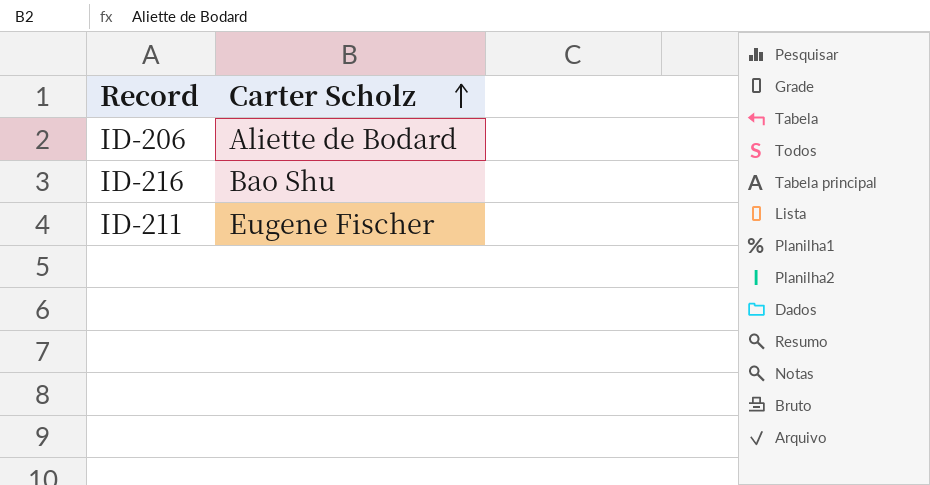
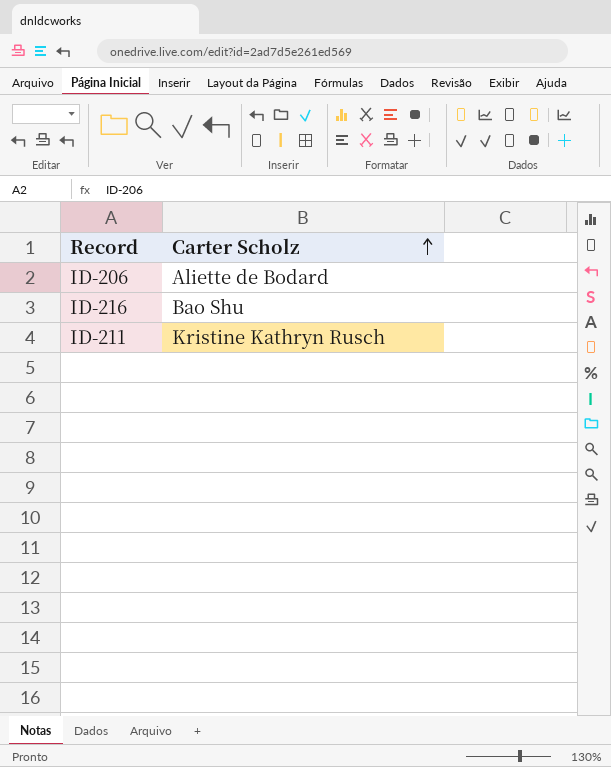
ID-211 | Carter Scholz: Eugene Fischer -> Kristine Kathryn Rusch

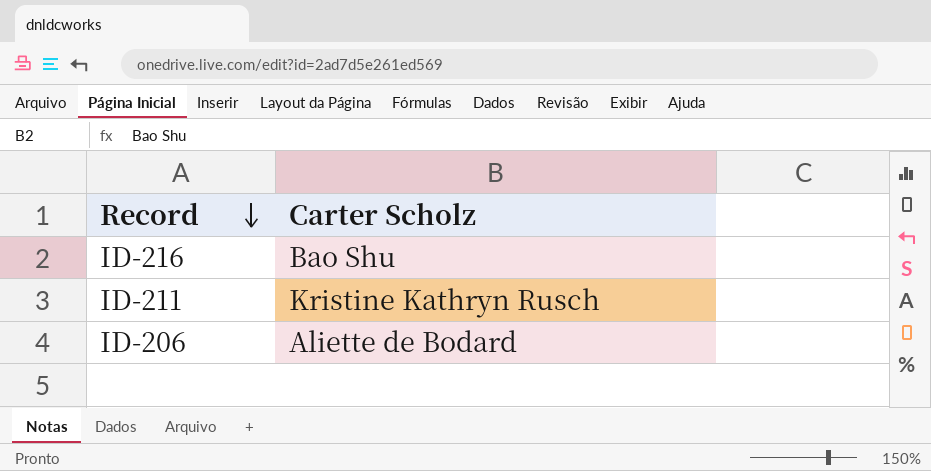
row order: Carter Scholz ascending -> Record descending

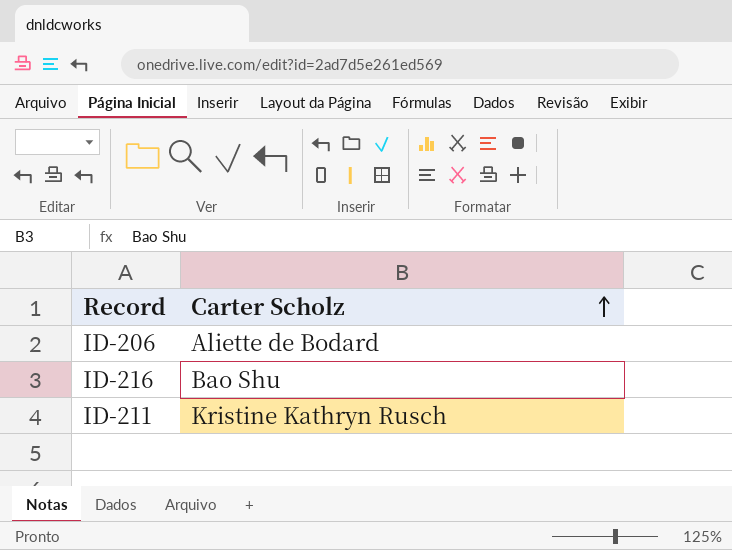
row order: Record descending -> Carter Scholz ascending

